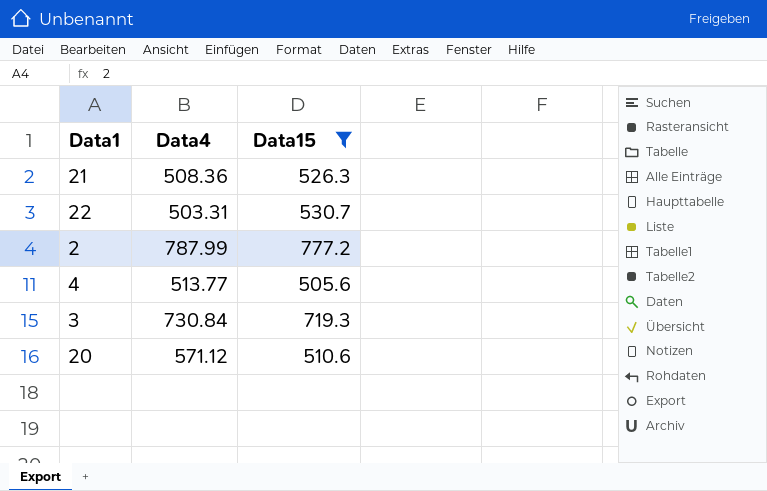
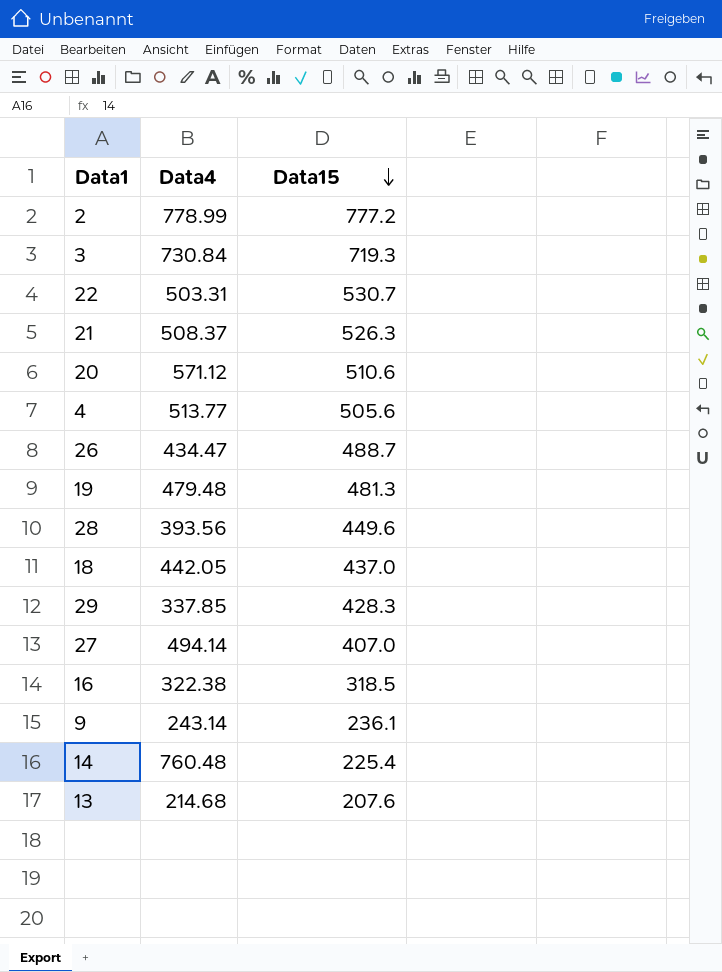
filter: Data15 >= 505.6 -> none
row order: none -> Data15 descending
2 | Data4: 787.99 -> 778.99
21 | Data4: 508.36 -> 508.37

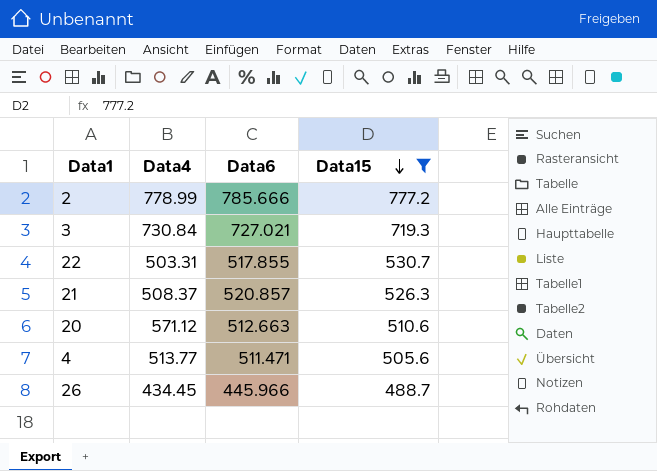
filter: none -> Data15 >= 488.7
column Data6 | position: none -> 3
26 | Data4: 434.47 -> 434.45

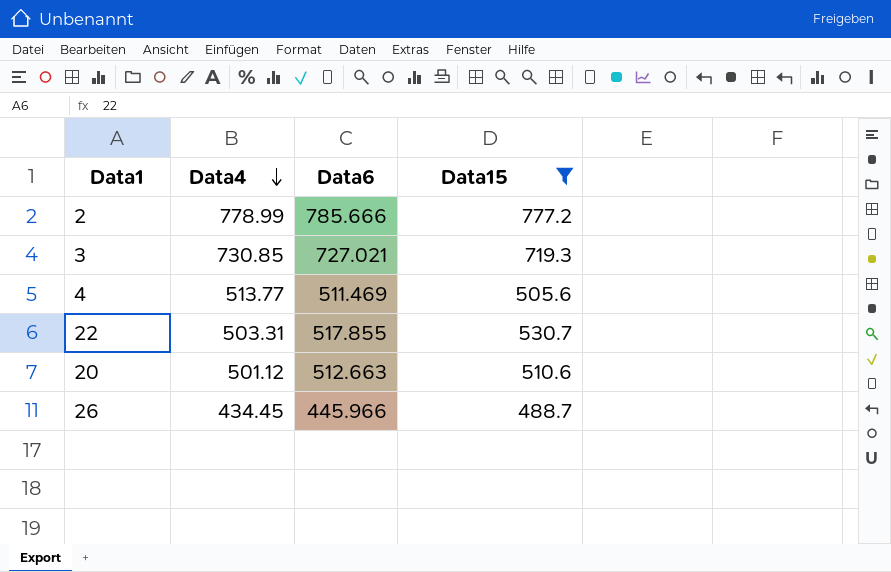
row order: Data15 descending -> Data4 descending
row 21: 508.37 | 520.857 | 526.3 -> none
3 | Data4: 730.84 -> 730.85
4 | Data6: 511.471 -> 511.469
20 | Data4: 571.12 -> 501.12

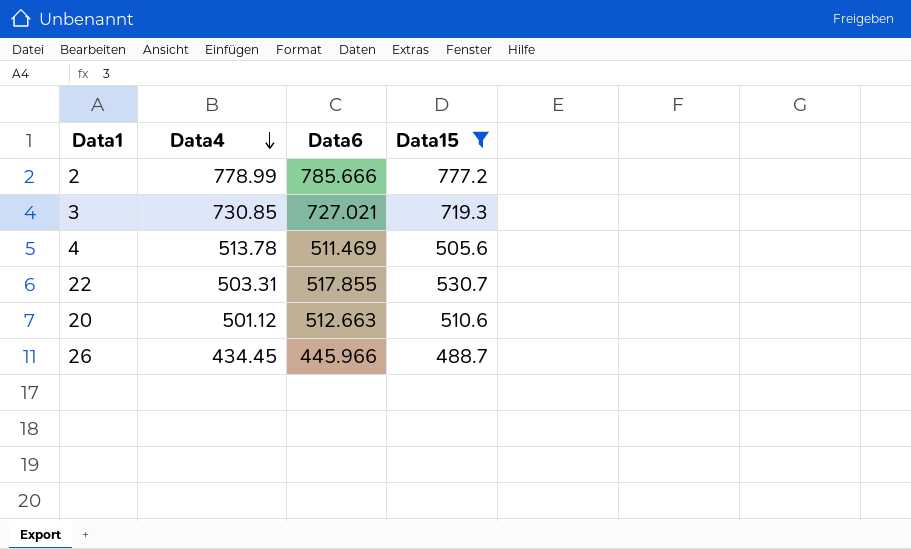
4 | Data4: 513.77 -> 513.78

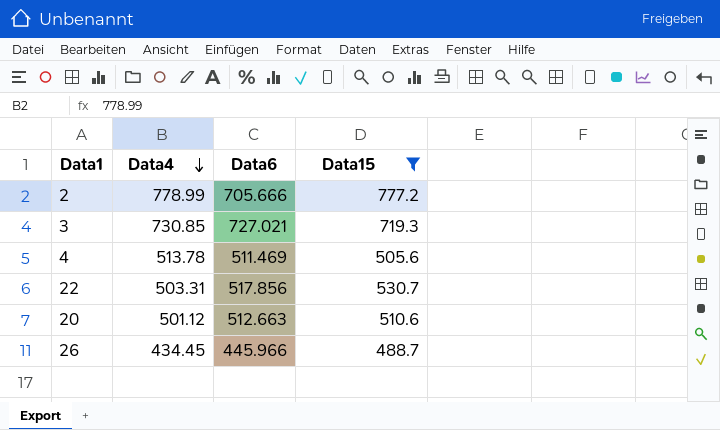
2 | Data6: 785.666 -> 705.666
22 | Data6: 517.855 -> 517.856

